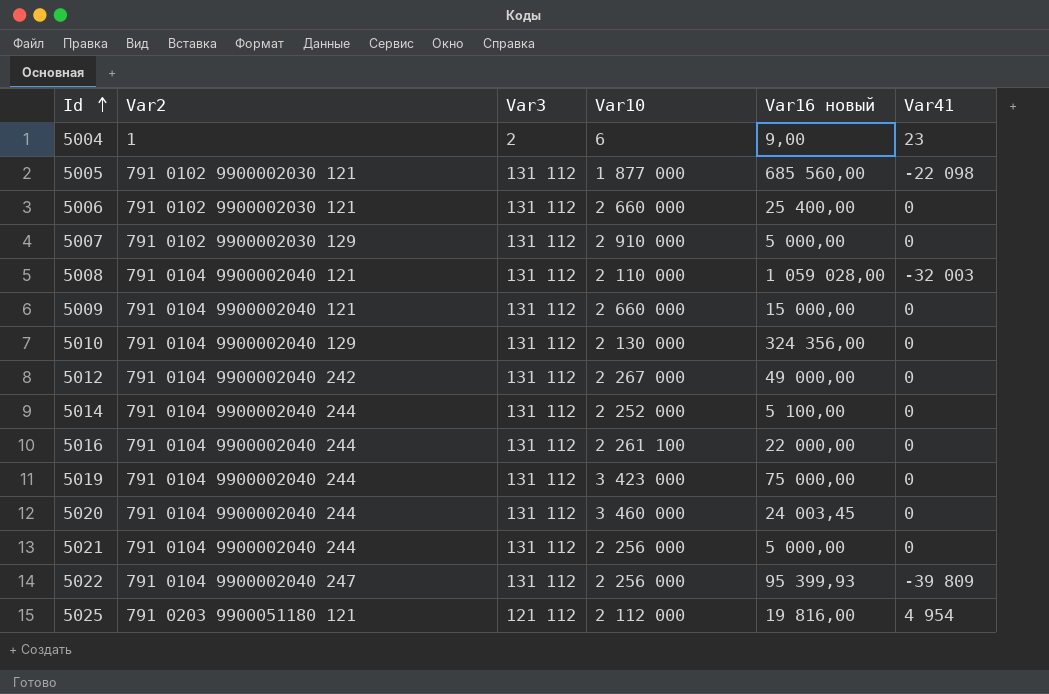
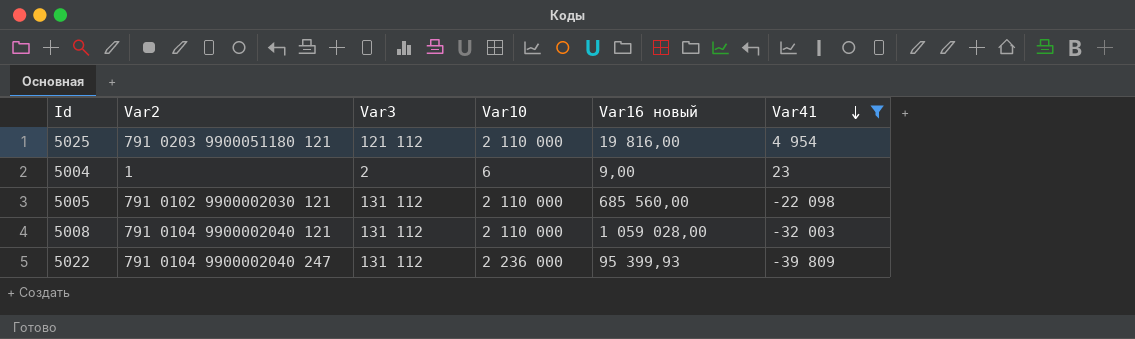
filter: none -> Var41 != 0
row order: Id ascending -> Var41 descending
5025 | Var10: 2 112 000 -> 2 110 000
5005 | Var10: 1 877 000 -> 2 110 000
5022 | Var10: 2 256 000 -> 2 236 000

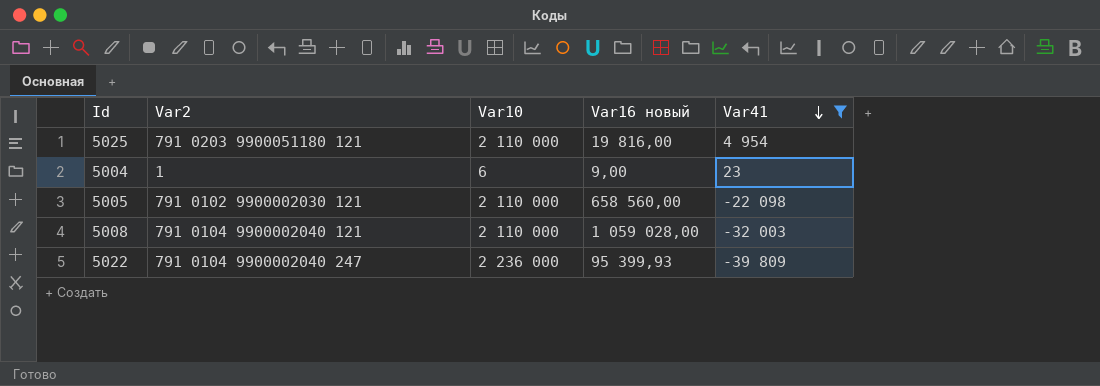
column Var3 | position: 3 -> none
5005 | Var16 новый: 685 560,00 -> 658 560,00

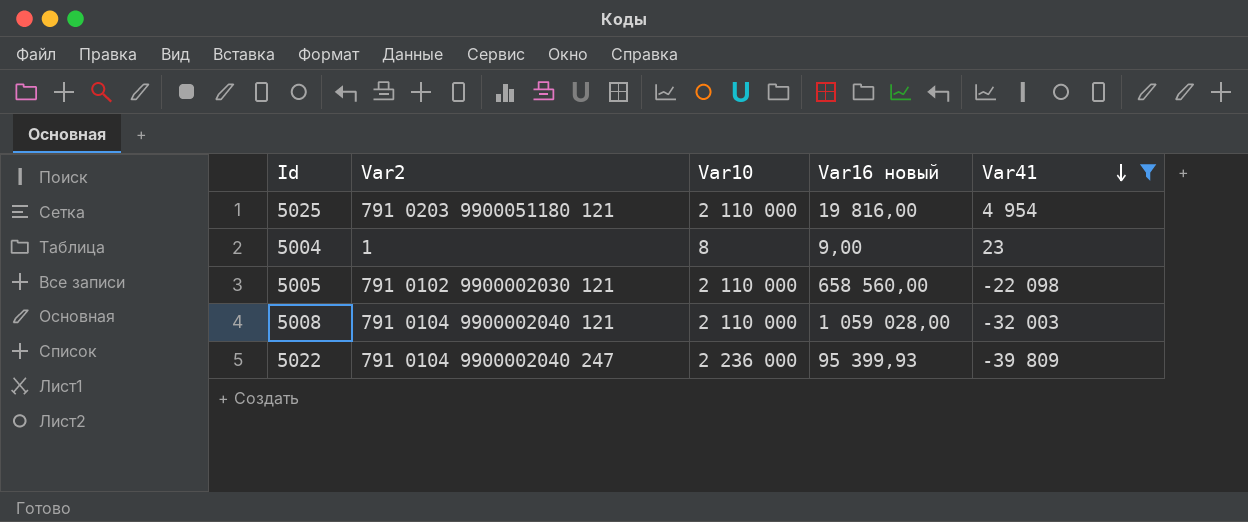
5004 | Var10: 6 -> 8

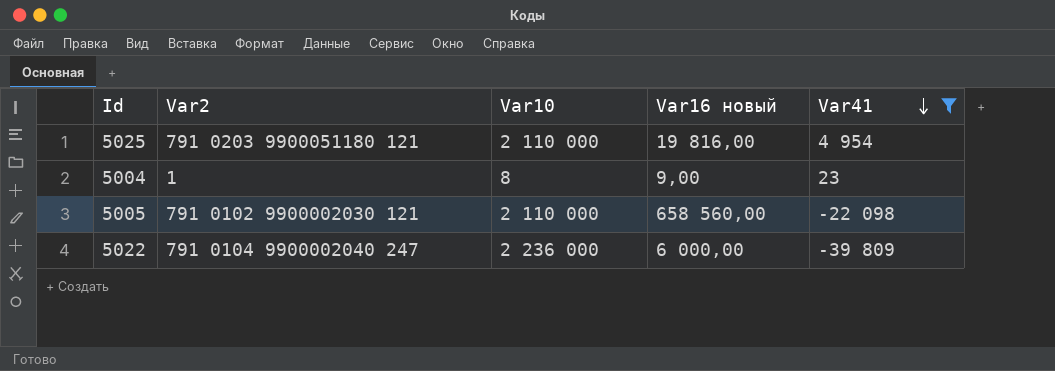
row 5008: 791 0104 9900002040 121 | 2 110 000 | 1 059 028,00 | -32 003 -> none
5022 | Var16 новый: 95 399,93 -> 6 000,00

